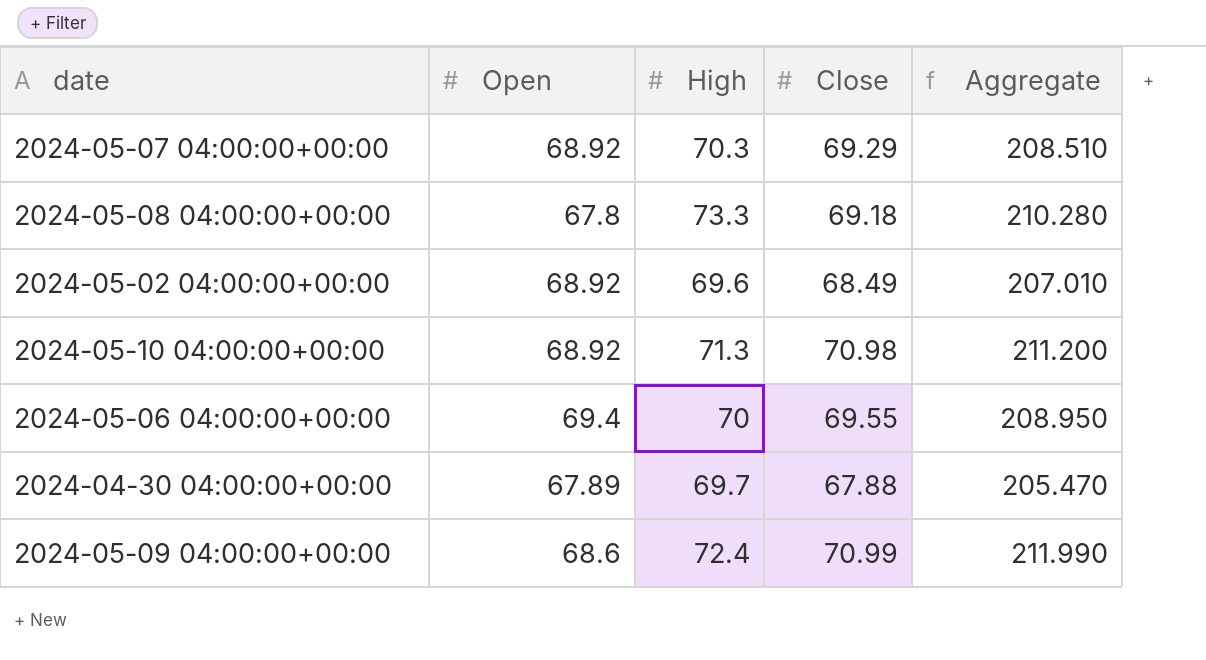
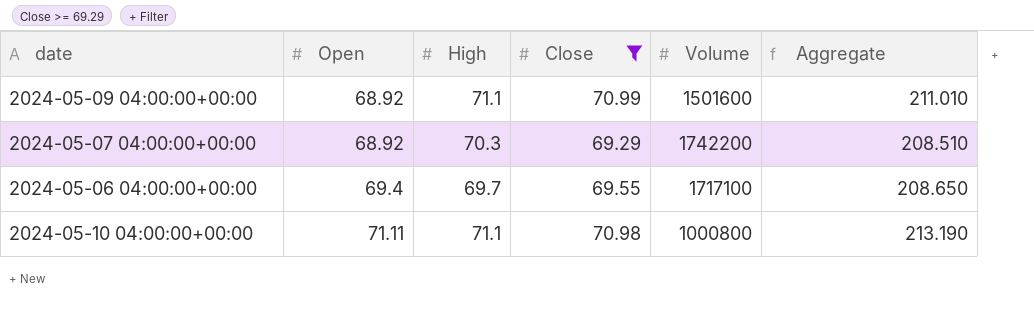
filter: none -> Close >= 69.29
row order: none -> Open ascending
column Volume | position: none -> 5
2024-05-09 04:00:00+00:00 | Open: 68.6 -> 68.92
2024-05-09 04:00:00+00:00 | High: 72.4 -> 71.1
2024-05-09 04:00:00+00:00 | Aggregate: 211.990 -> 211.010
2024-05-06 04:00:00+00:00 | High: 70 -> 69.7
2024-05-06 04:00:00+00:00 | Aggregate: 208.950 -> 208.650
2024-05-10 04:00:00+00:00 | Open: 68.92 -> 71.11
2024-05-10 04:00:00+00:00 | High: 71.3 -> 71.1
2024-05-10 04:00:00+00:00 | Aggregate: 211.200 -> 213.190

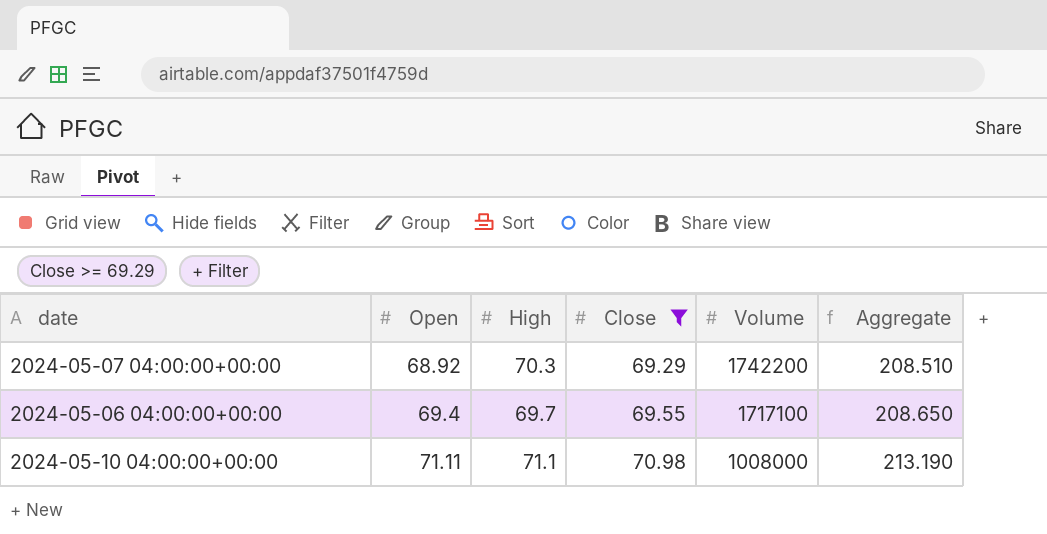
row 2024-05-09 04:00:00+00:00: 68.92 | 71.1 | 70.99 | 1501600 | 211.010 -> none
2024-05-10 04:00:00+00:00 | Volume: 1000800 -> 1008000

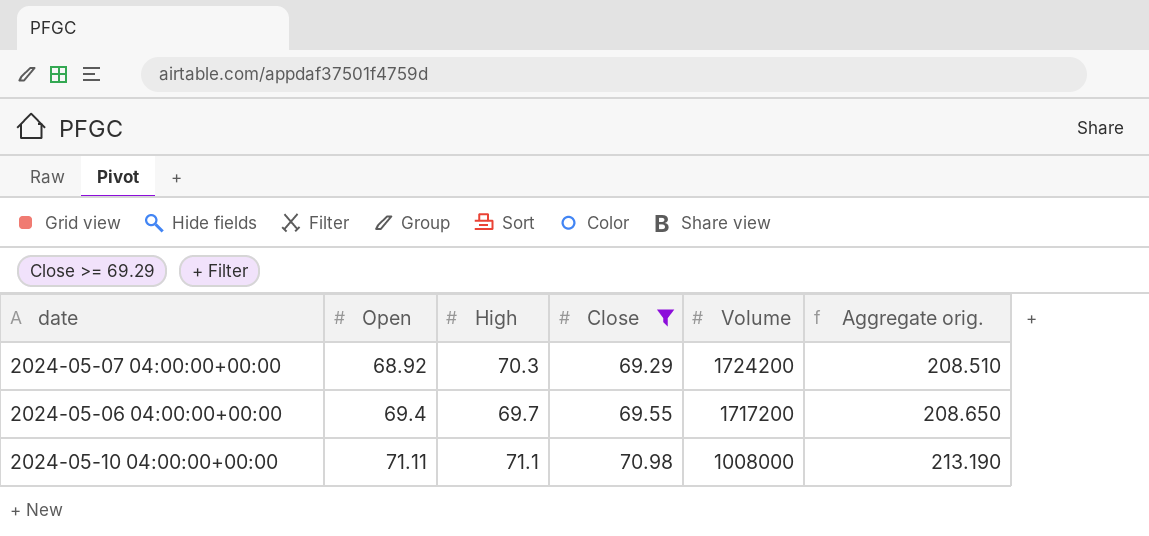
column name: Aggregate -> Aggregate orig.
2024-05-07 04:00:00+00:00 | Volume: 1742200 -> 1724200
2024-05-06 04:00:00+00:00 | Volume: 1717100 -> 1717200

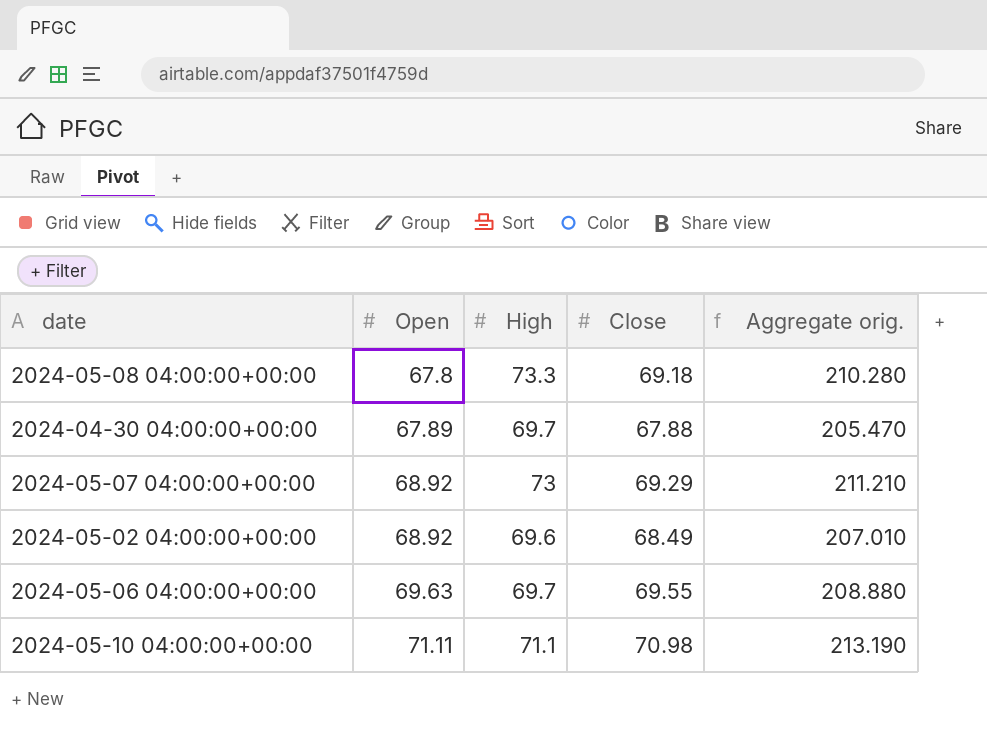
filter: Close >= 69.29 -> none
column Volume | position: 5 -> none
2024-05-07 04:00:00+00:00 | High: 70.3 -> 73
2024-05-07 04:00:00+00:00 | Aggregate orig.: 208.510 -> 211.210
2024-05-06 04:00:00+00:00 | Open: 69.4 -> 69.63
2024-05-06 04:00:00+00:00 | Aggregate orig.: 208.650 -> 208.880

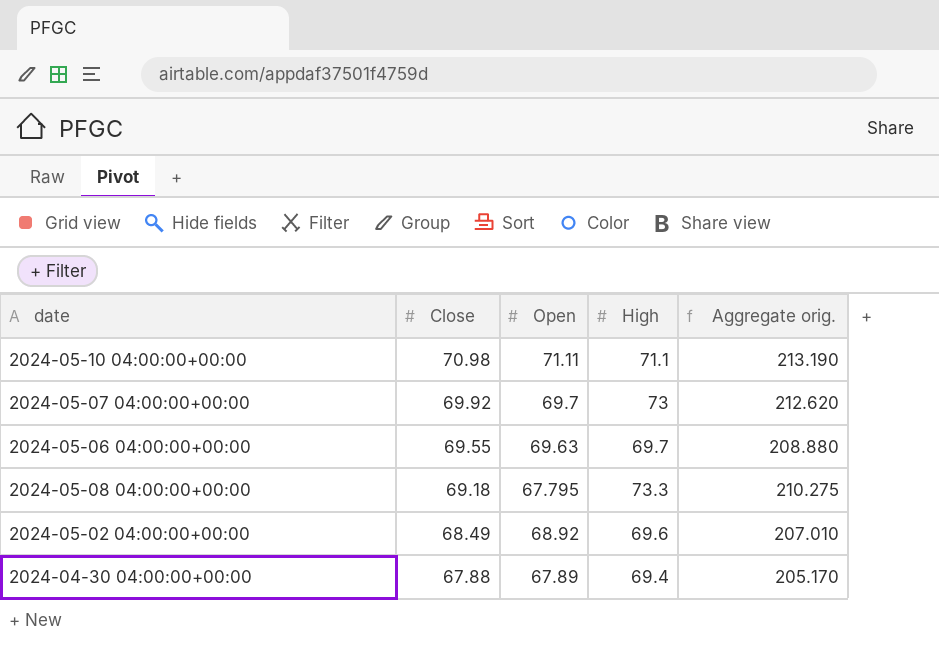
row order: Open ascending -> Close descending
column Close | position: 4 -> 2
2024-05-07 04:00:00+00:00 | Close: 69.29 -> 69.92
2024-05-07 04:00:00+00:00 | Open: 68.92 -> 69.7
2024-05-07 04:00:00+00:00 | Aggregate orig.: 211.210 -> 212.620
2024-05-08 04:00:00+00:00 | Open: 67.8 -> 67.795
2024-05-08 04:00:00+00:00 | Aggregate orig.: 210.280 -> 210.275
2024-04-30 04:00:00+00:00 | High: 69.7 -> 69.4
2024-04-30 04:00:00+00:00 | Aggregate orig.: 205.470 -> 205.170

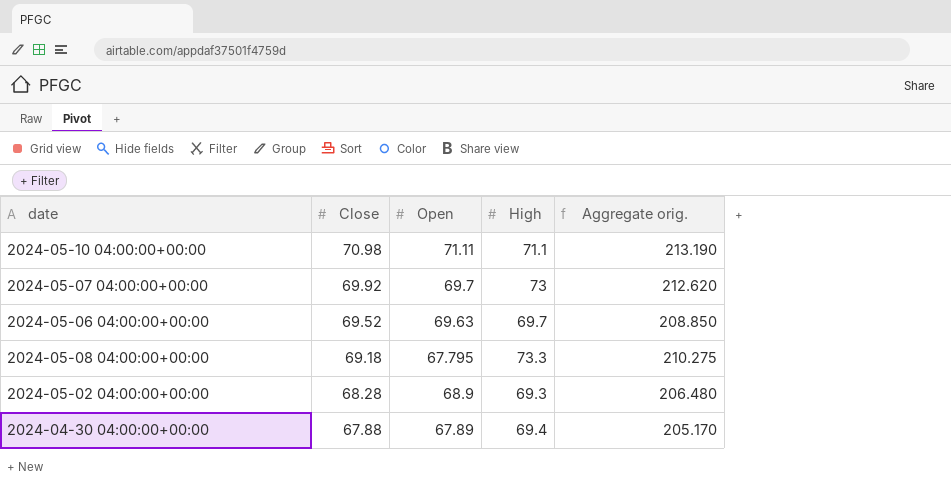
2024-05-06 04:00:00+00:00 | Close: 69.55 -> 69.52
2024-05-06 04:00:00+00:00 | Aggregate orig.: 208.880 -> 208.850
2024-05-02 04:00:00+00:00 | Close: 68.49 -> 68.28
2024-05-02 04:00:00+00:00 | Open: 68.92 -> 68.9
2024-05-02 04:00:00+00:00 | High: 69.6 -> 69.3
2024-05-02 04:00:00+00:00 | Aggregate orig.: 207.010 -> 206.480

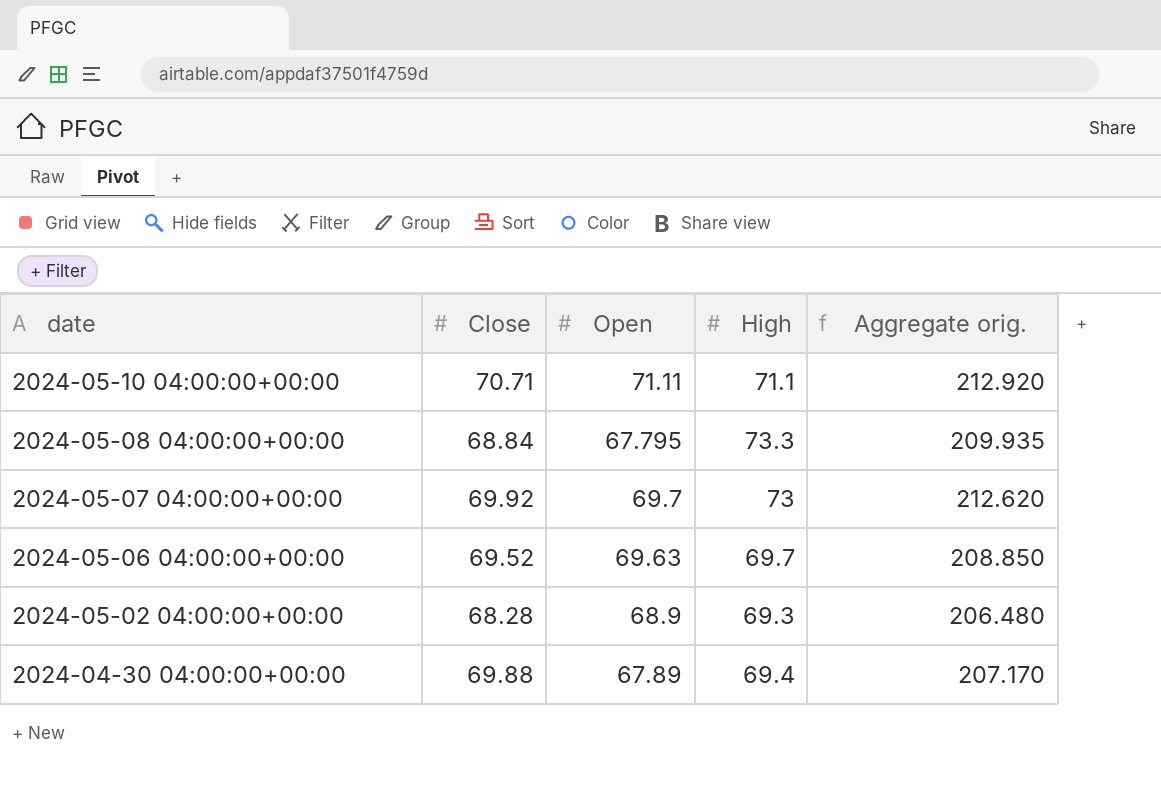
row order: Close descending -> date descending
2024-05-10 04:00:00+00:00 | Close: 70.98 -> 70.71
2024-05-10 04:00:00+00:00 | Aggregate orig.: 213.190 -> 212.920
2024-05-08 04:00:00+00:00 | Close: 69.18 -> 68.84
2024-05-08 04:00:00+00:00 | Aggregate orig.: 210.275 -> 209.935
2024-04-30 04:00:00+00:00 | Close: 67.88 -> 69.88
2024-04-30 04:00:00+00:00 | Aggregate orig.: 205.170 -> 207.170

